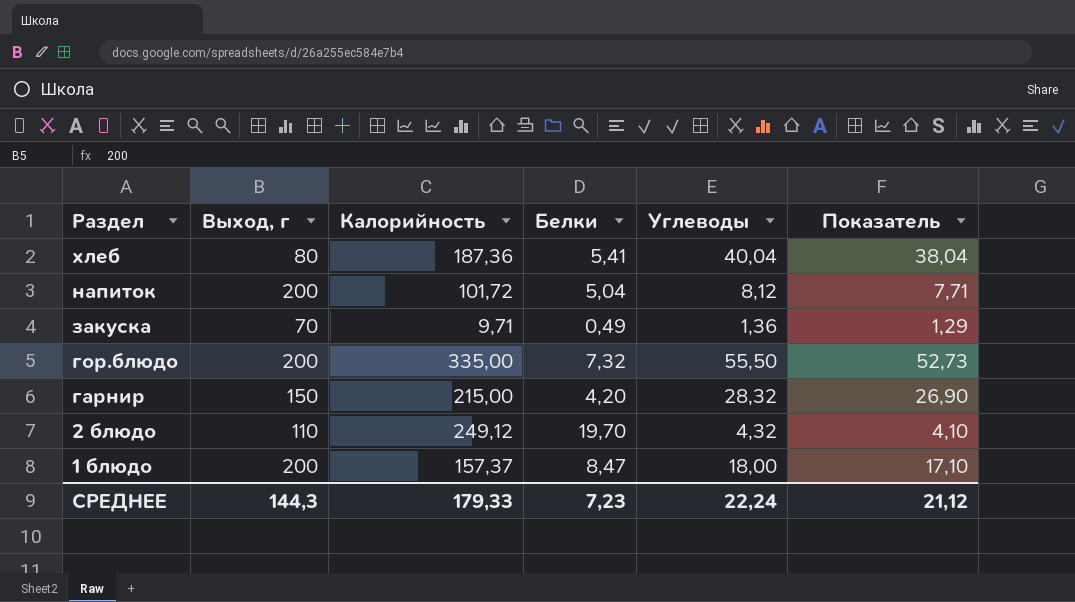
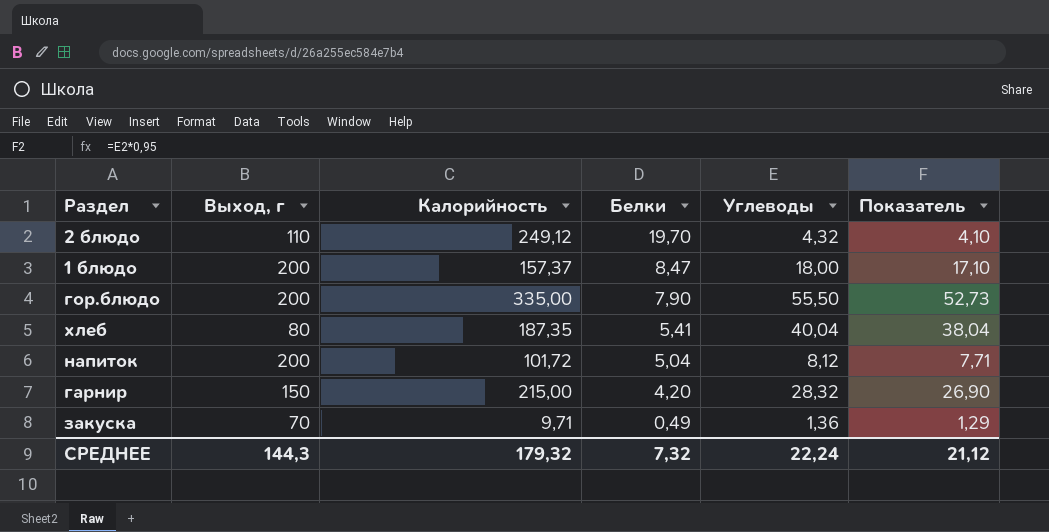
row order: Раздел descending -> Белки descending
гор.блюдо | Белки: 7,32 -> 7,90
хлеб | Калорийность: 187,36 -> 187,35
СРЕДНЕЕ | Калорийность: 179,33 -> 179,32
СРЕДНЕЕ | Белки: 7,23 -> 7,32

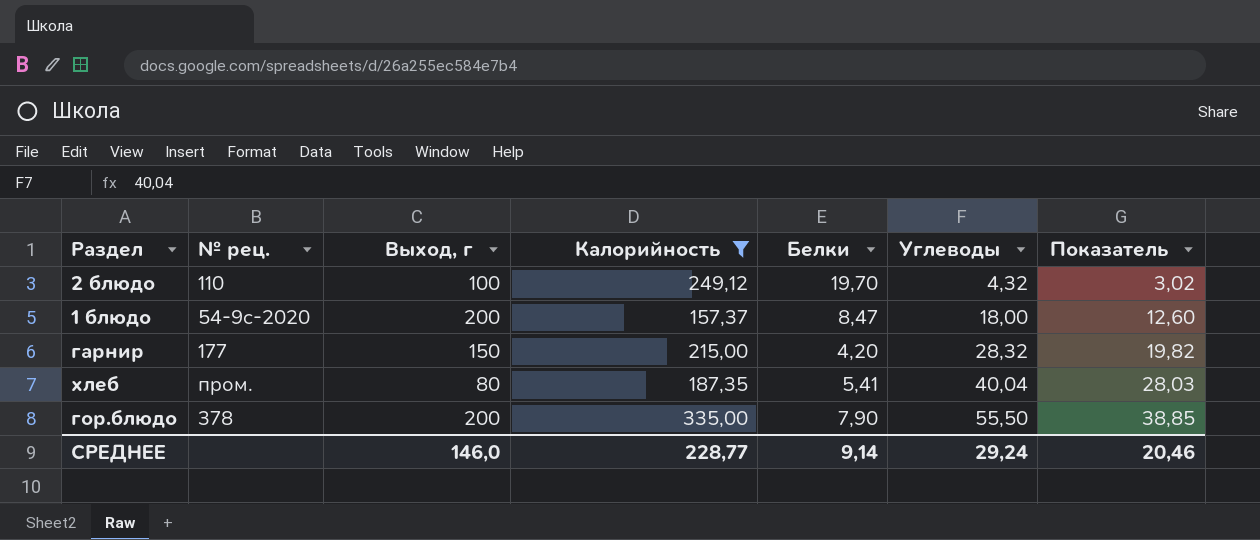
filter: none -> Калорийность >= 157,37
row order: Белки descending -> Углеводы ascending
column № рец. | position: none -> 2
column Показатель | formula: [Углеводы] * 0,95 -> [Углеводы] * 0,7
2 блюдо | Выход, г: 110 -> 100
СРЕДНЕЕ | Выход, г: 144,3 -> 146,0
СРЕДНЕЕ | Калорийность: 179,32 -> 228,77
СРЕДНЕЕ | Белки: 7,32 -> 9,14
СРЕДНЕЕ | Углеводы: 22,24 -> 29,24
СРЕДНЕЕ | Показатель: 21,12 -> 20,46

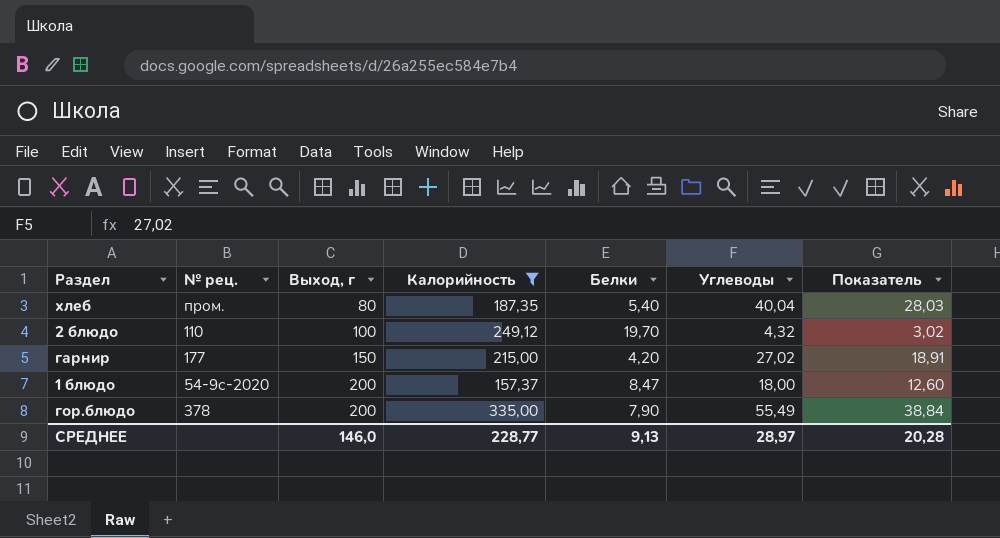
row order: Углеводы ascending -> Выход, г ascending
хлеб | Белки: 5,41 -> 5,40
гарнир | Углеводы: 28,32 -> 27,02
гарнир | Показатель: 19,82 -> 18,91
гор.блюдо | Углеводы: 55,50 -> 55,49
гор.блюдо | Показатель: 38,85 -> 38,84
СРЕДНЕЕ | Белки: 9,14 -> 9,13
СРЕДНЕЕ | Углеводы: 29,24 -> 28,97
СРЕДНЕЕ | Показатель: 20,46 -> 20,28

